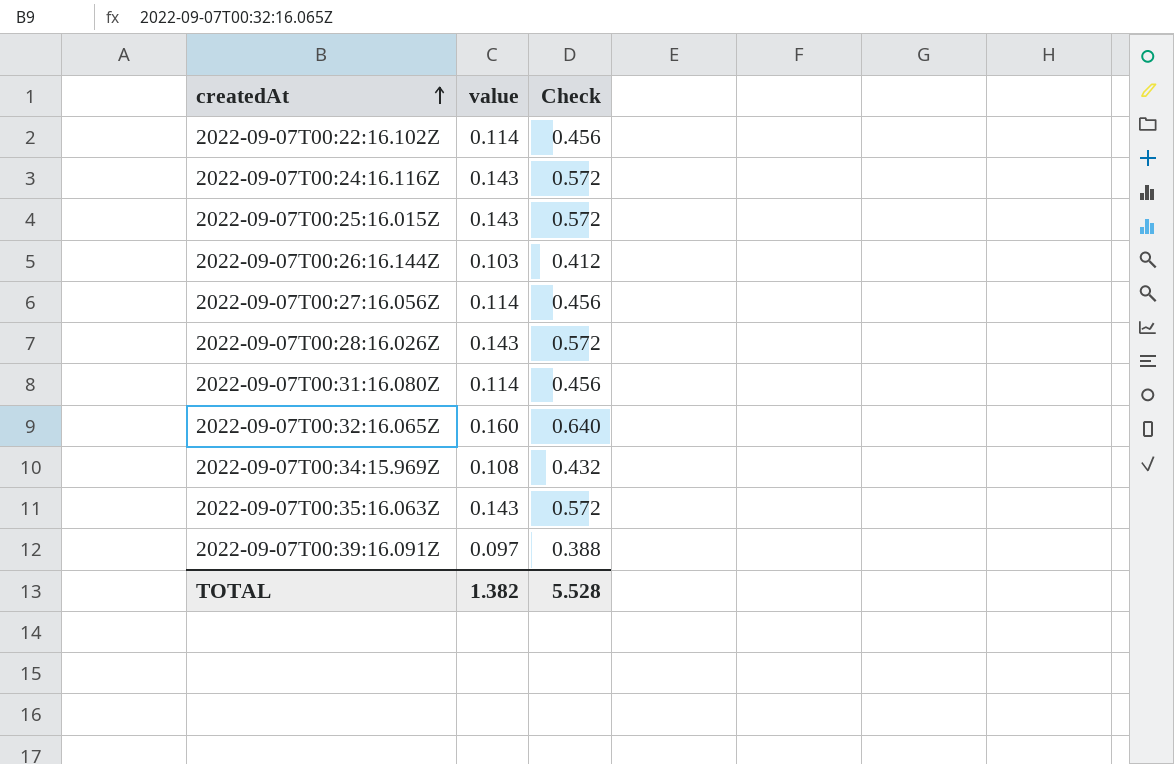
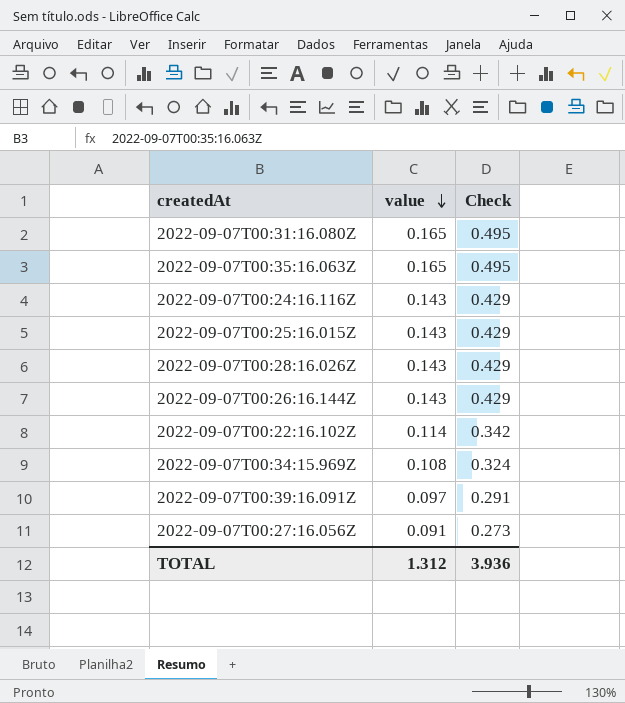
row order: createdAt ascending -> value descending
column Check | formula: [value] * 4 -> [value] * 3
row 2022-09-07T00:32:16.065Z: 0.160 | 0.640 -> none
2022-09-07T00:31:16.080Z | value: 0.114 -> 0.165
2022-09-07T00:35:16.063Z | value: 0.143 -> 0.165
2022-09-07T00:26:16.144Z | value: 0.103 -> 0.143
2022-09-07T00:27:16.056Z | value: 0.114 -> 0.091
TOTAL | value: 1.382 -> 1.312
TOTAL | Check: 5.528 -> 3.936

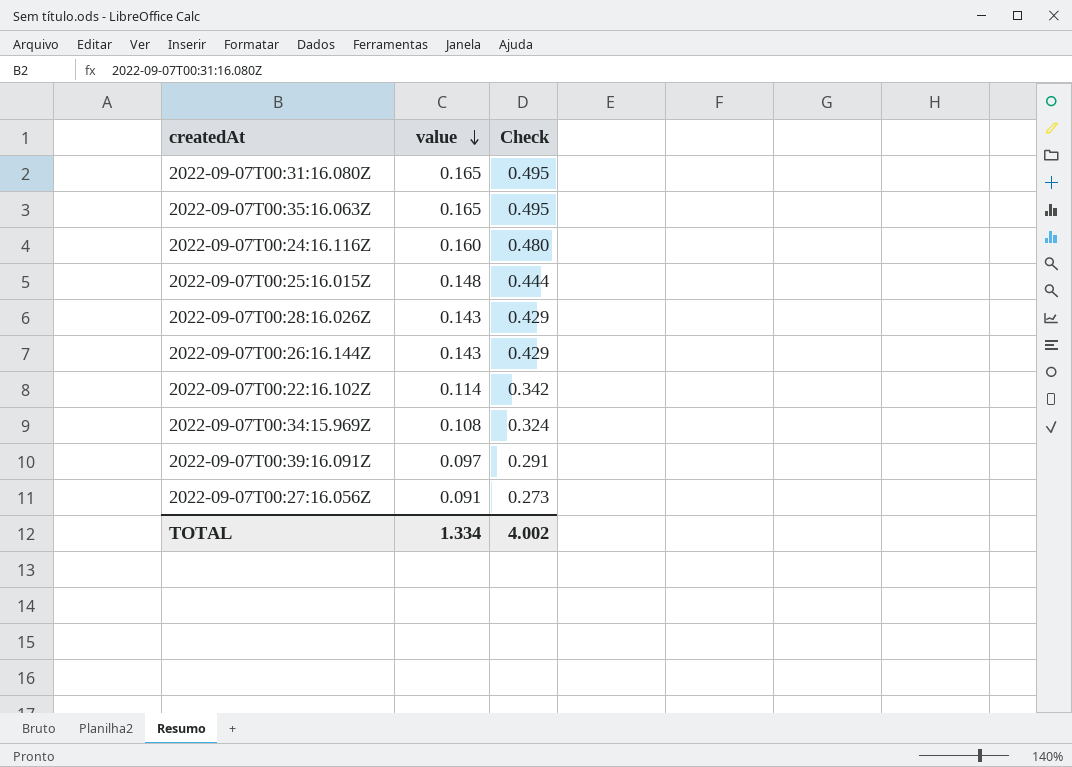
2022-09-07T00:24:16.116Z | value: 0.143 -> 0.160
2022-09-07T00:24:16.116Z | Check: 0.429 -> 0.480
2022-09-07T00:25:16.015Z | value: 0.143 -> 0.148
2022-09-07T00:25:16.015Z | Check: 0.429 -> 0.444
TOTAL | value: 1.312 -> 1.334
TOTAL | Check: 3.936 -> 4.002

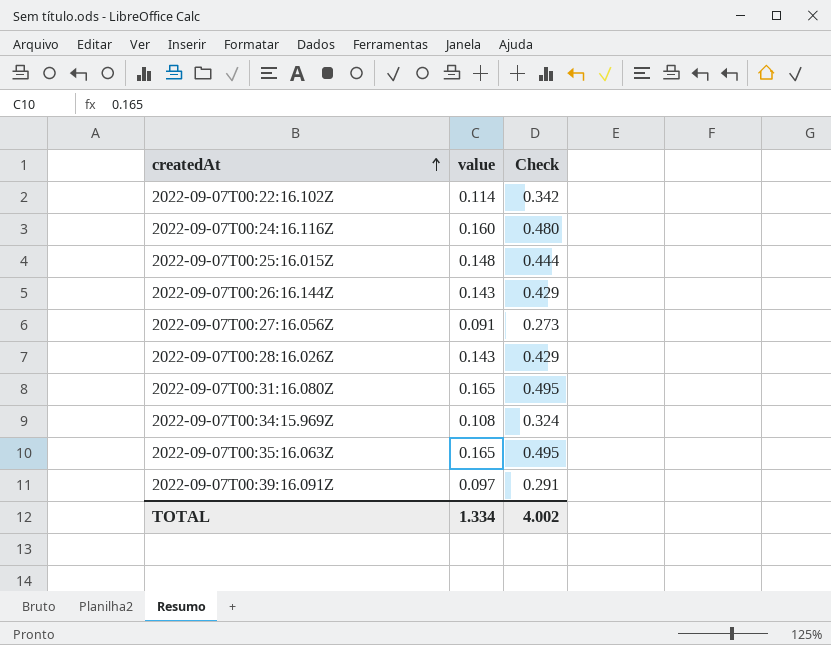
row order: value descending -> createdAt ascending

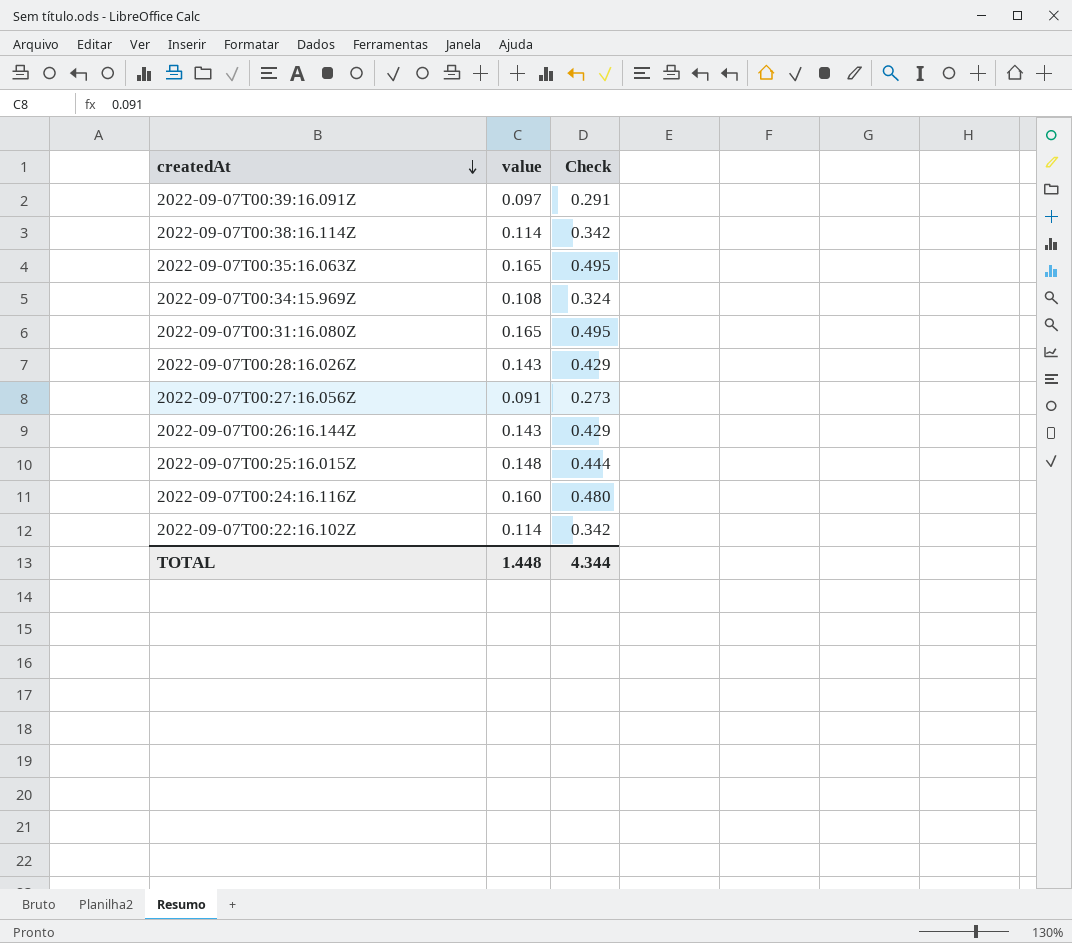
row order: createdAt ascending -> createdAt descending
row 2022-09-07T00:38:16.114Z: none -> 0.114 | 0.342
TOTAL | value: 1.334 -> 1.448
TOTAL | Check: 4.002 -> 4.344

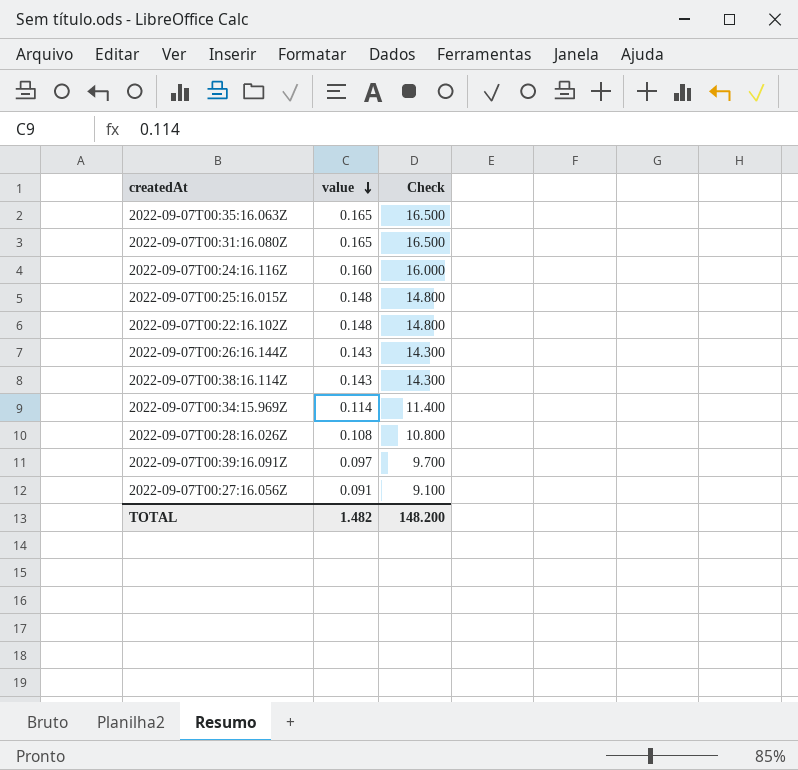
row order: createdAt descending -> value descending
column Check | formula: [value] * 3 -> [value] * 100
2022-09-07T00:22:16.102Z | value: 0.114 -> 0.148
2022-09-07T00:38:16.114Z | value: 0.114 -> 0.143
2022-09-07T00:34:15.969Z | value: 0.108 -> 0.114
2022-09-07T00:28:16.026Z | value: 0.143 -> 0.108
TOTAL | value: 1.448 -> 1.482
TOTAL | Check: 4.344 -> 148.200

